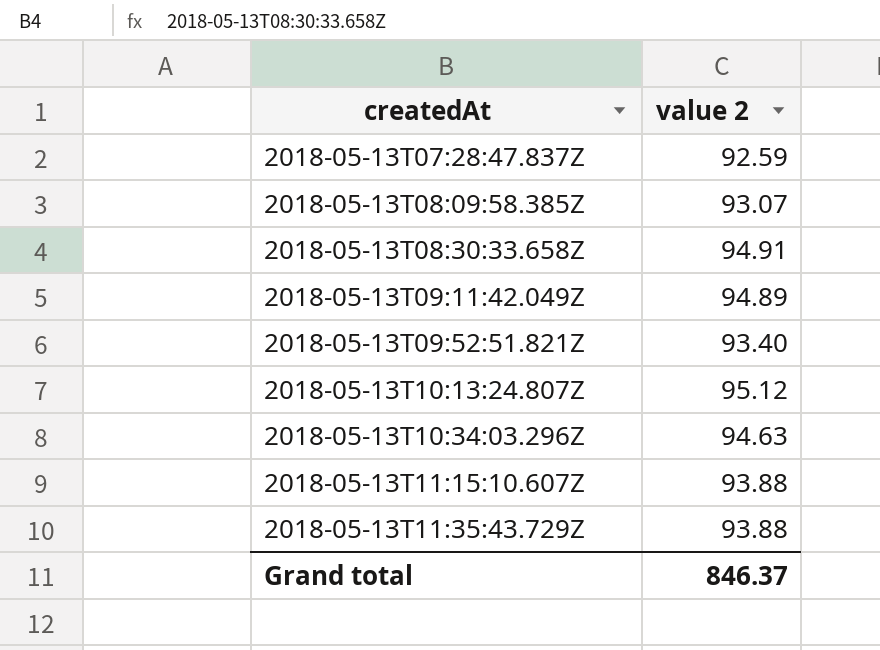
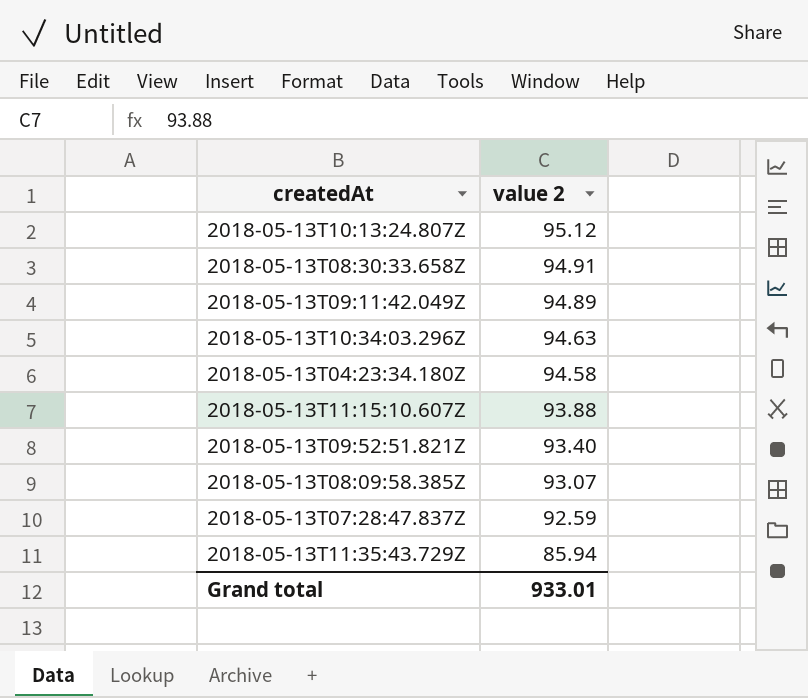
row order: createdAt ascending -> value 2 descending
row 2018-05-13T04:23:34.180Z: none -> 94.58
2018-05-13T11:35:43.729Z | value 2: 93.88 -> 85.94
Grand total | value 2: 846.37 -> 933.01

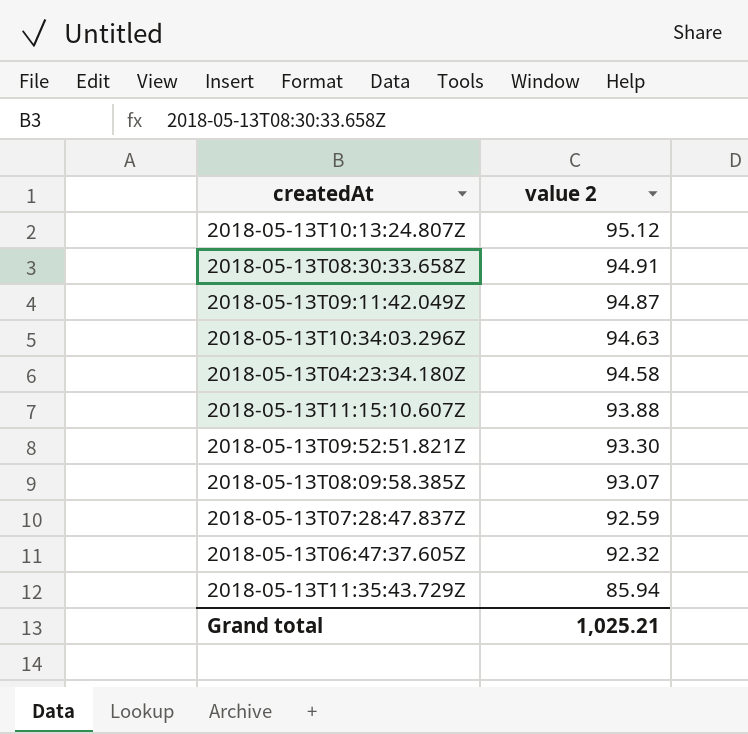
2018-05-13T09:11:42.049Z | value 2: 94.89 -> 94.87
2018-05-13T09:52:51.821Z | value 2: 93.40 -> 93.30
row 2018-05-13T06:47:37.605Z: none -> 92.32
Grand total | value 2: 933.01 -> 1,025.21

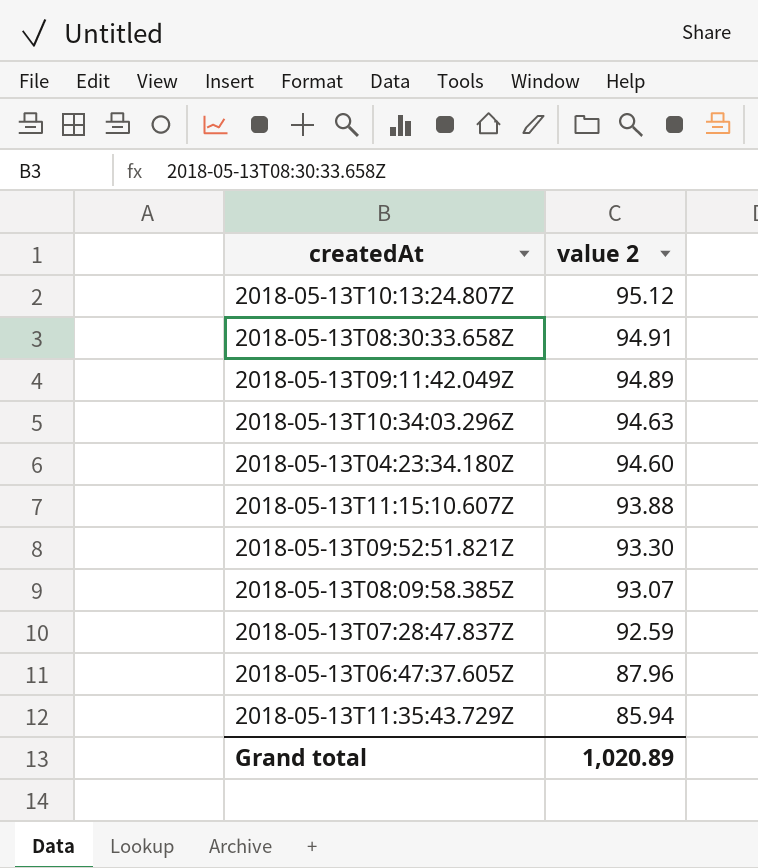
2018-05-13T09:11:42.049Z | value 2: 94.87 -> 94.89
2018-05-13T04:23:34.180Z | value 2: 94.58 -> 94.60
2018-05-13T06:47:37.605Z | value 2: 92.32 -> 87.96
Grand total | value 2: 1,025.21 -> 1,020.89

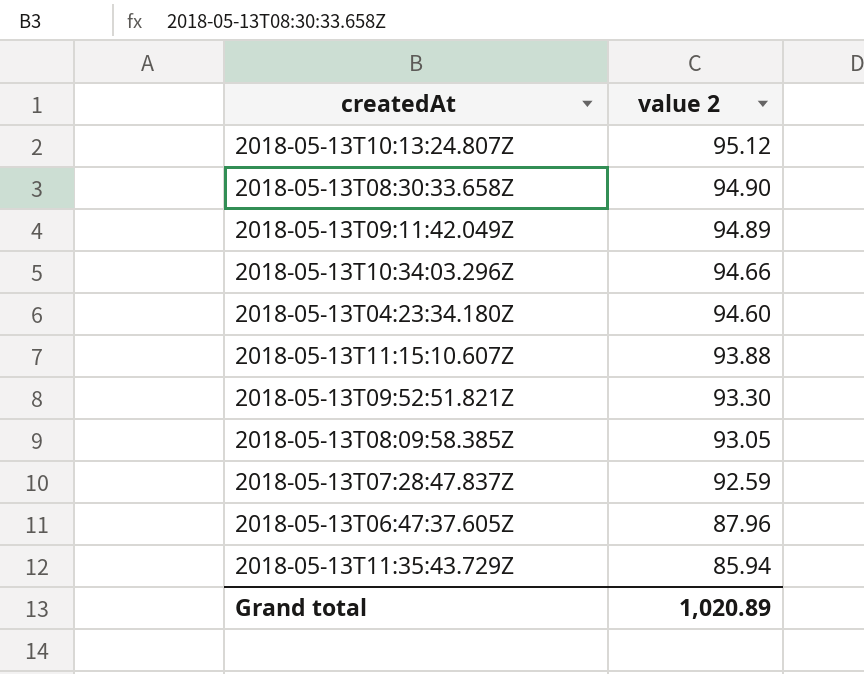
2018-05-13T08:30:33.658Z | value 2: 94.91 -> 94.90
2018-05-13T10:34:03.296Z | value 2: 94.63 -> 94.66
2018-05-13T08:09:58.385Z | value 2: 93.07 -> 93.05

